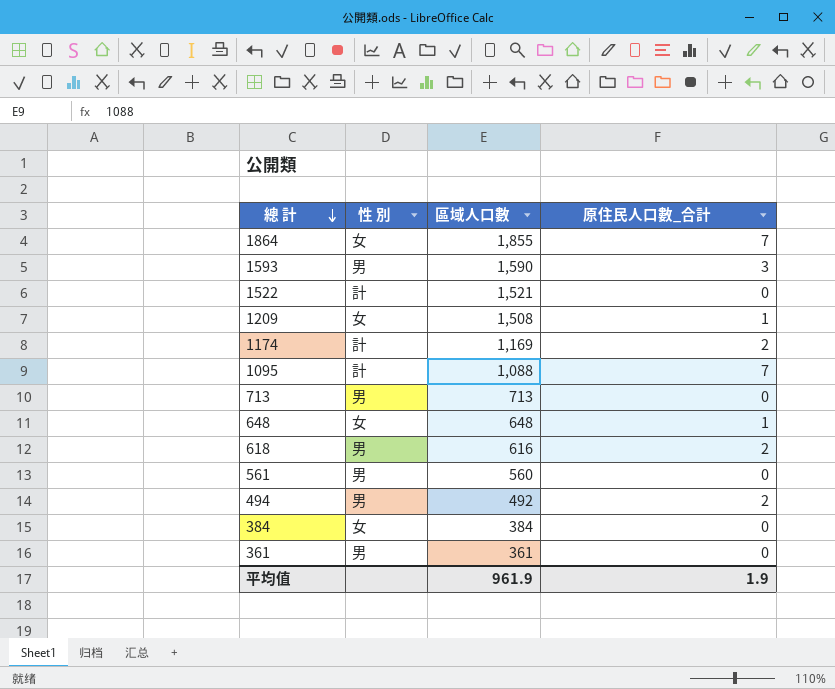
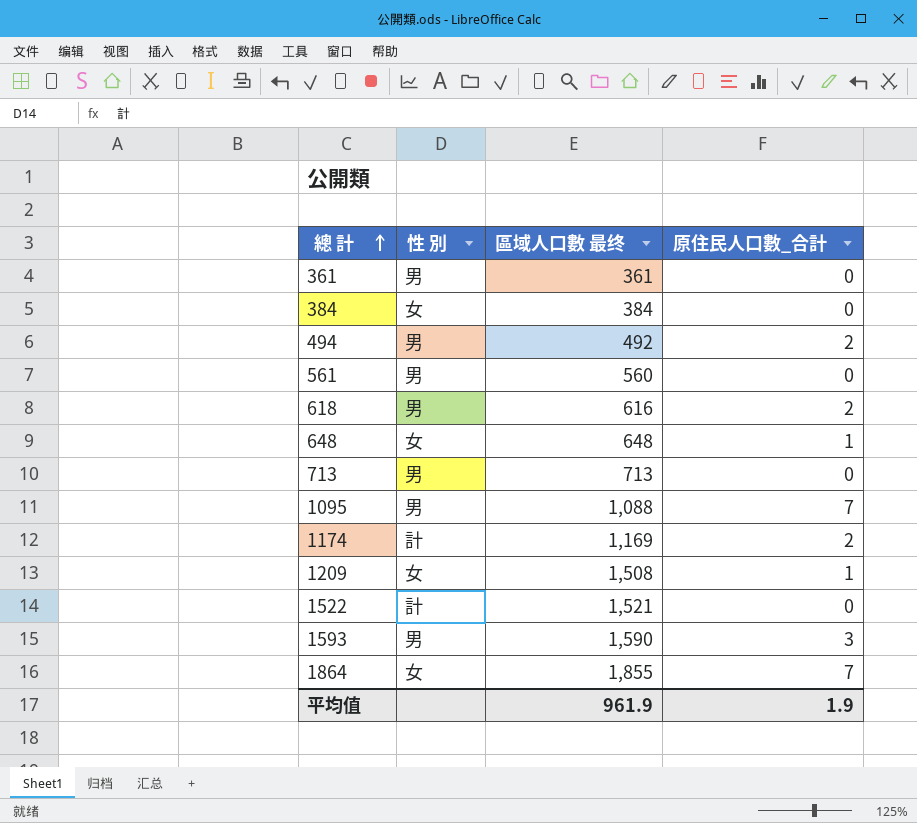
row order: 總 計 descending -> 總 計 ascending
column name: 區域人口數 -> 區域人口數 最终
1095 | 性 別: 計 -> 男

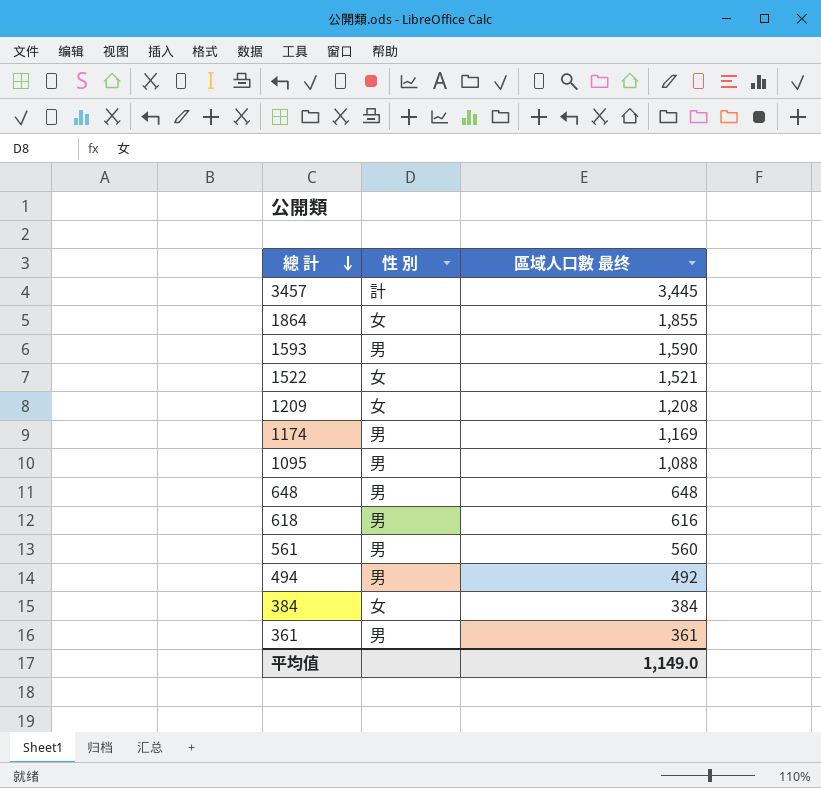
row order: 總 計 ascending -> 總 計 descending
column 原住民人口數_合計 | position: 4 -> none
row 713: 男 | 713 | 0 -> none
row 3457: none -> 計 | 3,445
1522 | 性 別: 計 -> 女
1209 | 區域人口數 最终: 1,508 -> 1,208
1174 | 性 別: 計 -> 男
648 | 性 別: 女 -> 男
平均值 | 區域人口數 最终: 961.9 -> 1,149.0

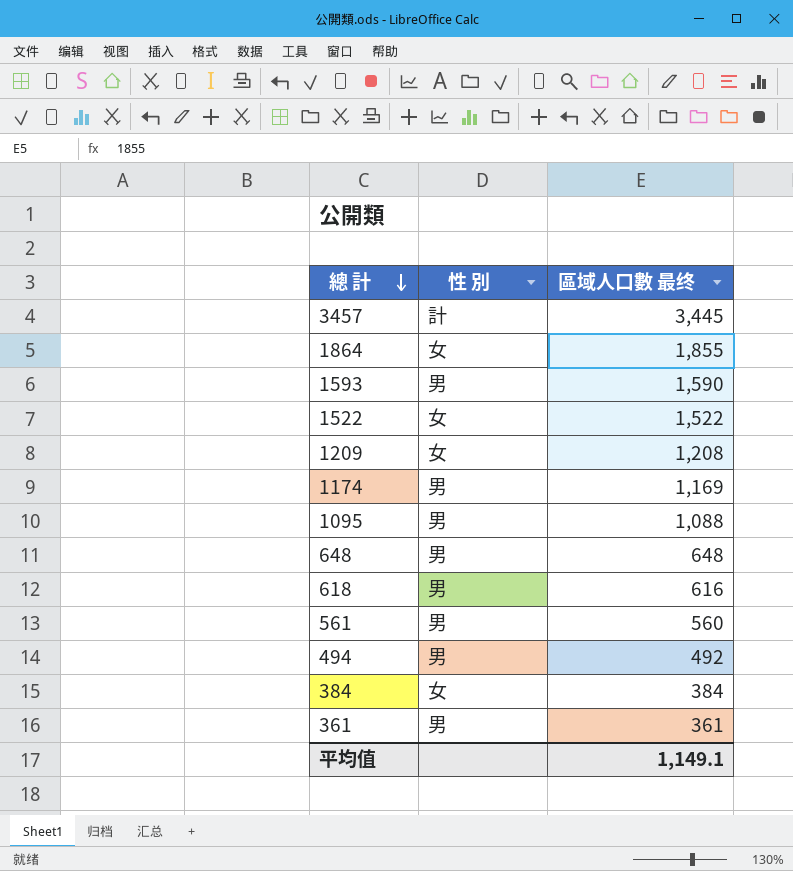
1522 | 區域人口數 最终: 1,521 -> 1,522
平均值 | 區域人口數 最终: 1,149.0 -> 1,149.1

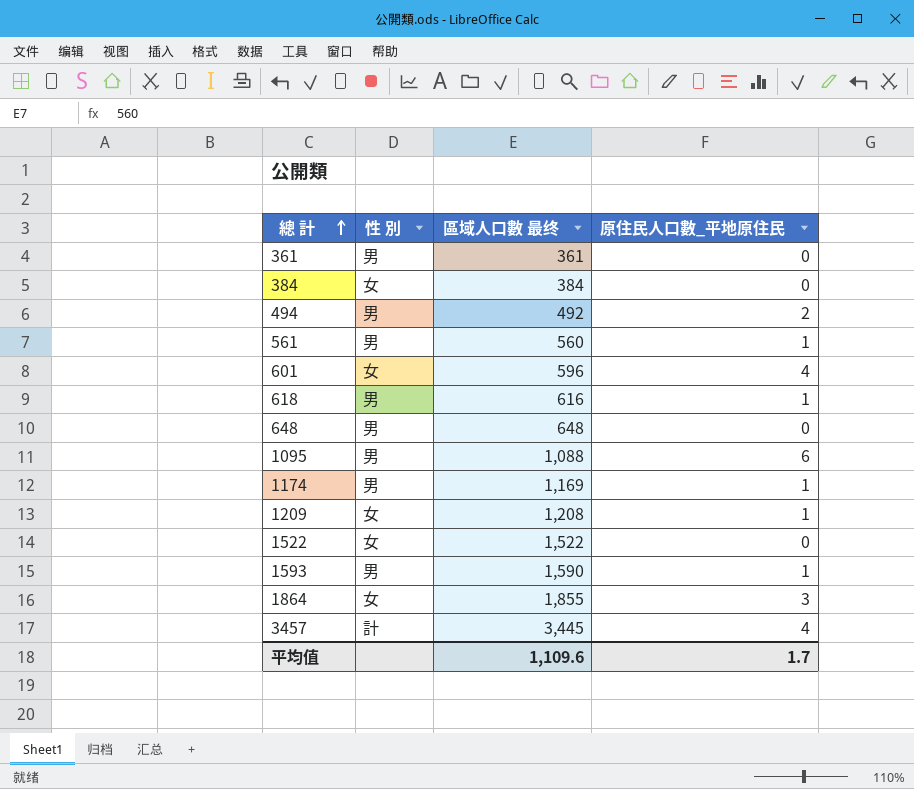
row order: 總 計 descending -> 總 計 ascending
column 原住民人口數_平地原住民 | position: none -> 4
row 601: none -> 女 | 596 | 4
平均值 | 區域人口數 最终: 1,149.1 -> 1,109.6

